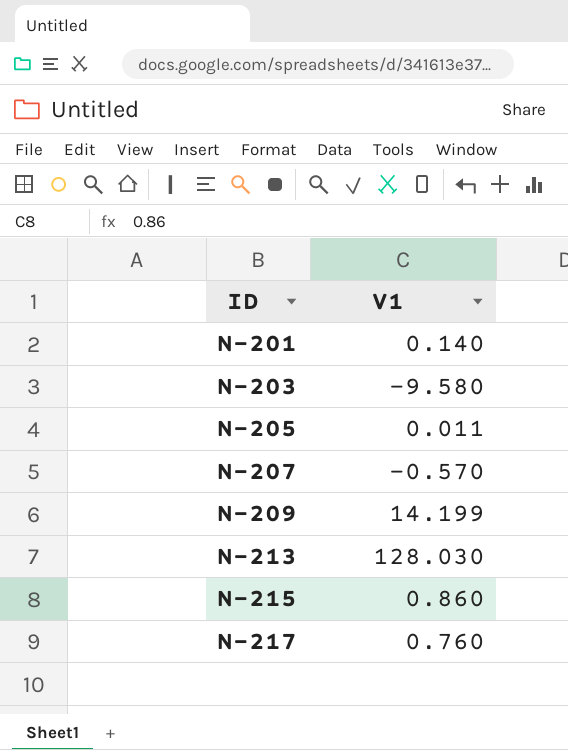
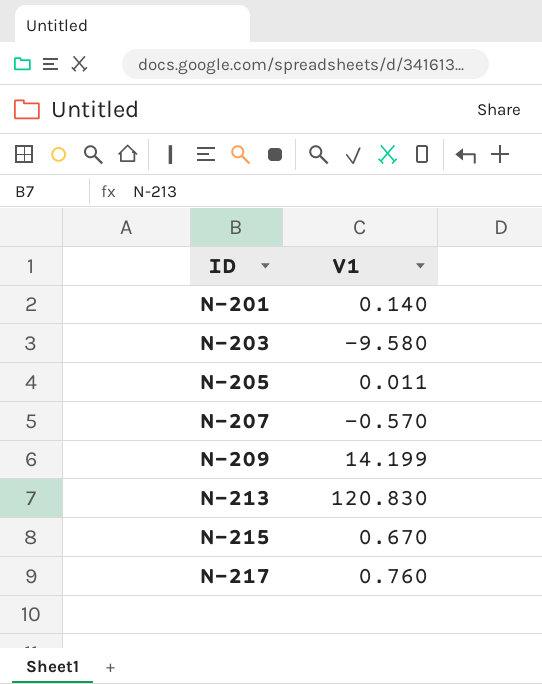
N-213 | V1: 128.030 -> 120.830
N-215 | V1: 0.860 -> 0.670

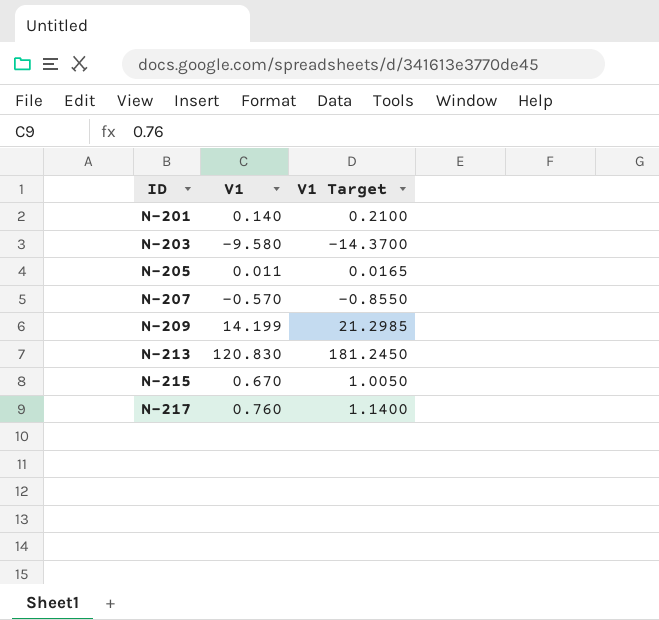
column V1 Target | formula: none -> [V1] * 1.5

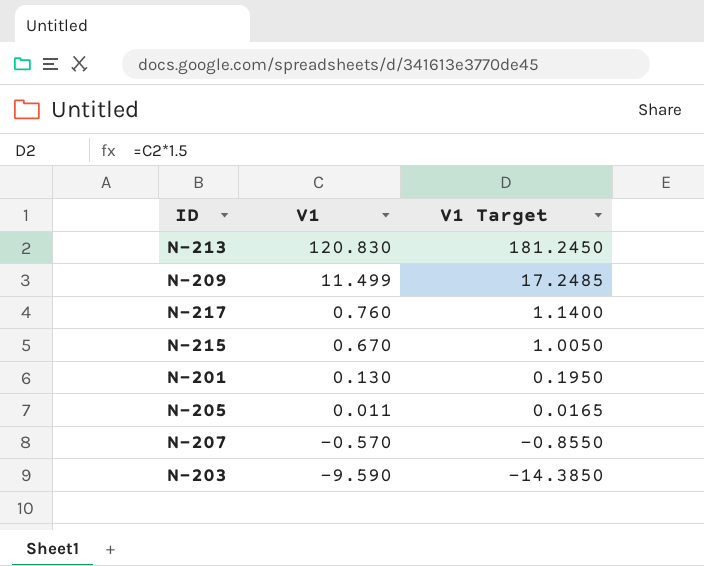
row order: ID ascending -> V1 descending
N-209 | V1: 14.199 -> 11.499
N-209 | V1 Target: 21.2985 -> 17.2485
N-201 | V1: 0.140 -> 0.130
N-201 | V1 Target: 0.2100 -> 0.1950
N-203 | V1: -9.580 -> -9.590
N-203 | V1 Target: -14.3700 -> -14.3850

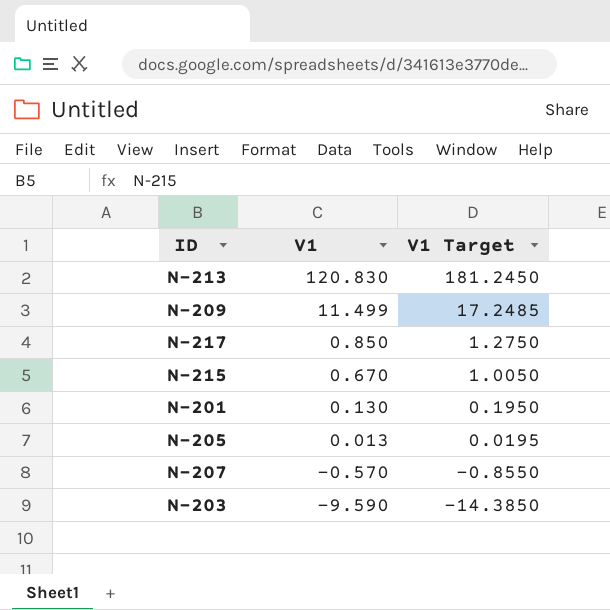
N-217 | V1: 0.760 -> 0.850
N-217 | V1 Target: 1.1400 -> 1.2750
N-205 | V1: 0.011 -> 0.013
N-205 | V1 Target: 0.0165 -> 0.0195

